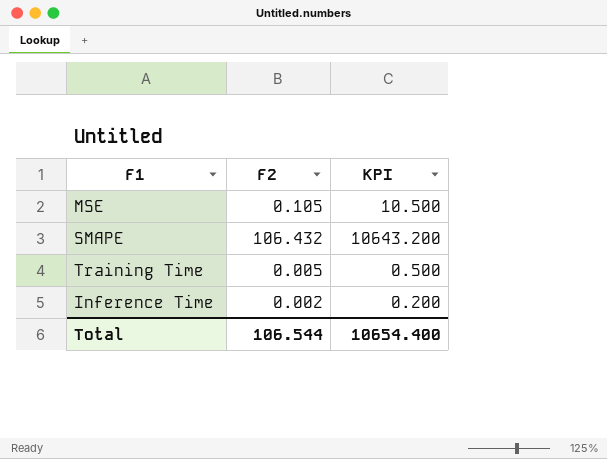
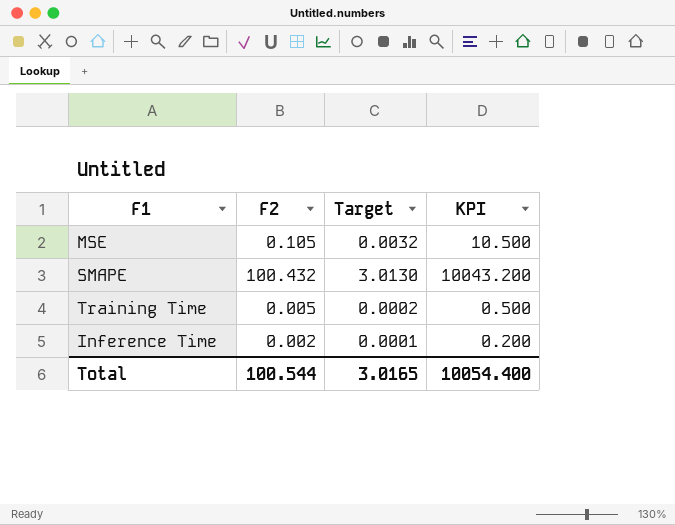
column Target | formula: none -> [F2] * 0.03
SMAPE | F2: 106.432 -> 100.432
SMAPE | KPI: 10643.200 -> 10043.200
Total | F2: 106.544 -> 100.544
Total | KPI: 10654.400 -> 10054.400

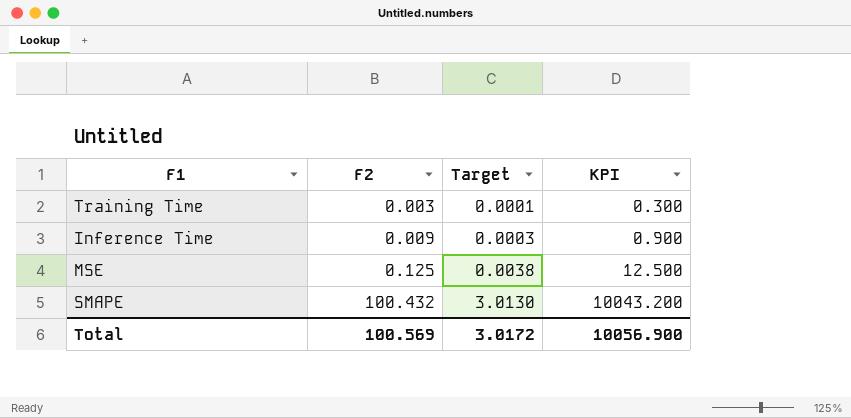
row order: none -> F2 ascending
Training Time | F2: 0.005 -> 0.003
Training Time | Target: 0.0002 -> 0.0001
Training Time | KPI: 0.500 -> 0.300
Inference Time | F2: 0.002 -> 0.009
Inference Time | Target: 0.0001 -> 0.0003
Inference Time | KPI: 0.200 -> 0.900
MSE | F2: 0.105 -> 0.125
MSE | Target: 0.0032 -> 0.0038
MSE | KPI: 10.500 -> 12.500
Total | F2: 100.544 -> 100.569
Total | Target: 3.0165 -> 3.0172
Total | KPI: 10054.400 -> 10056.900

